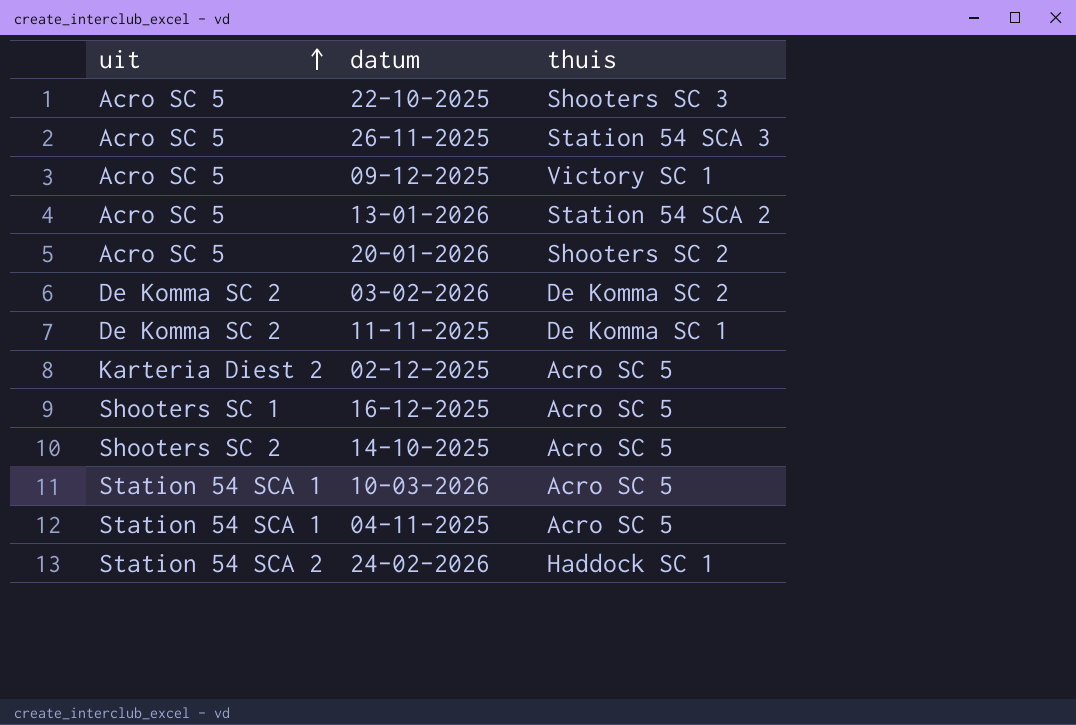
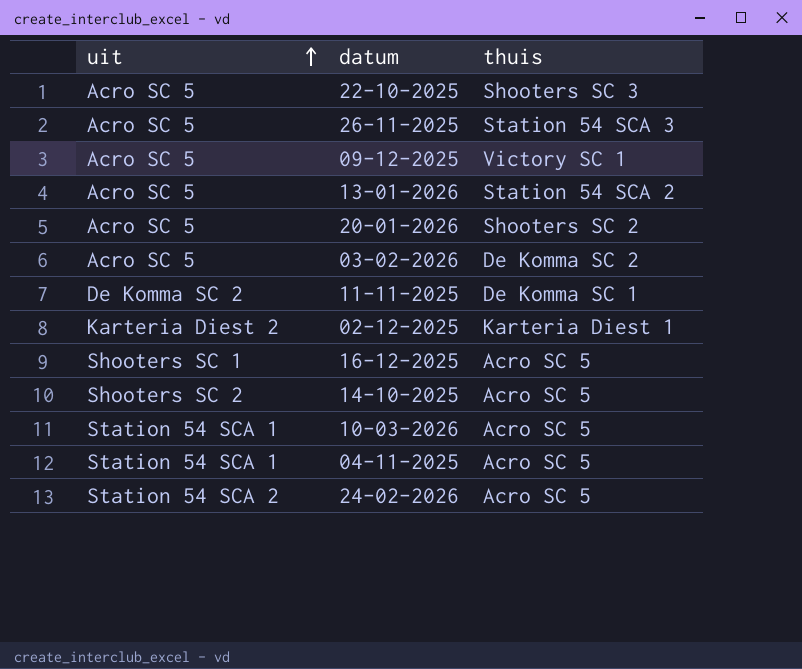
03-02-2026 | uit: De Komma SC 2 -> Acro SC 5
02-12-2025 | thuis: Acro SC 5 -> Karteria Diest 1
24-02-2026 | thuis: Haddock SC 1 -> Acro SC 5

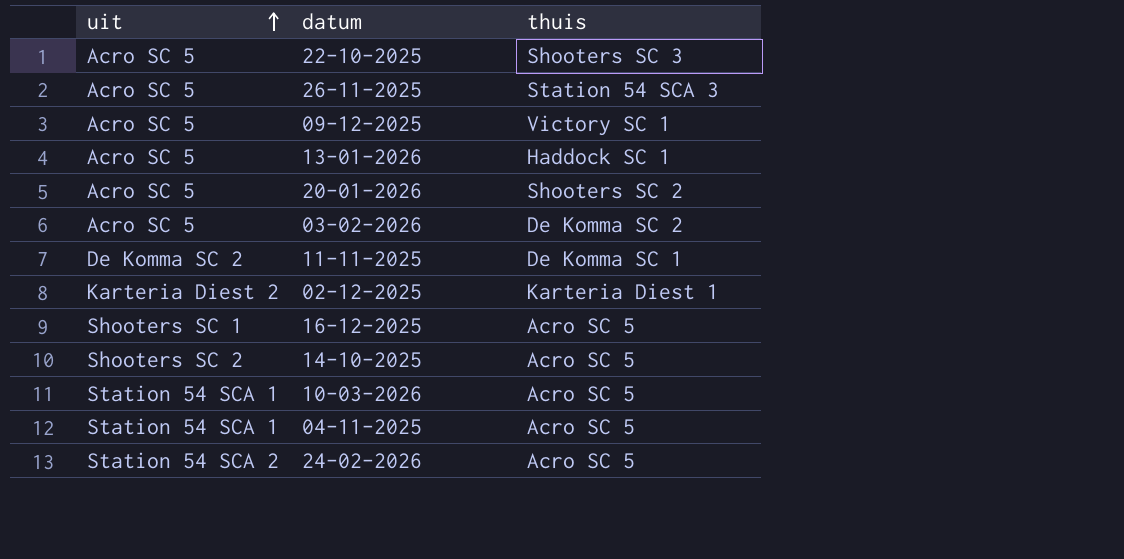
13-01-2026 | thuis: Station 54 SCA 2 -> Haddock SC 1

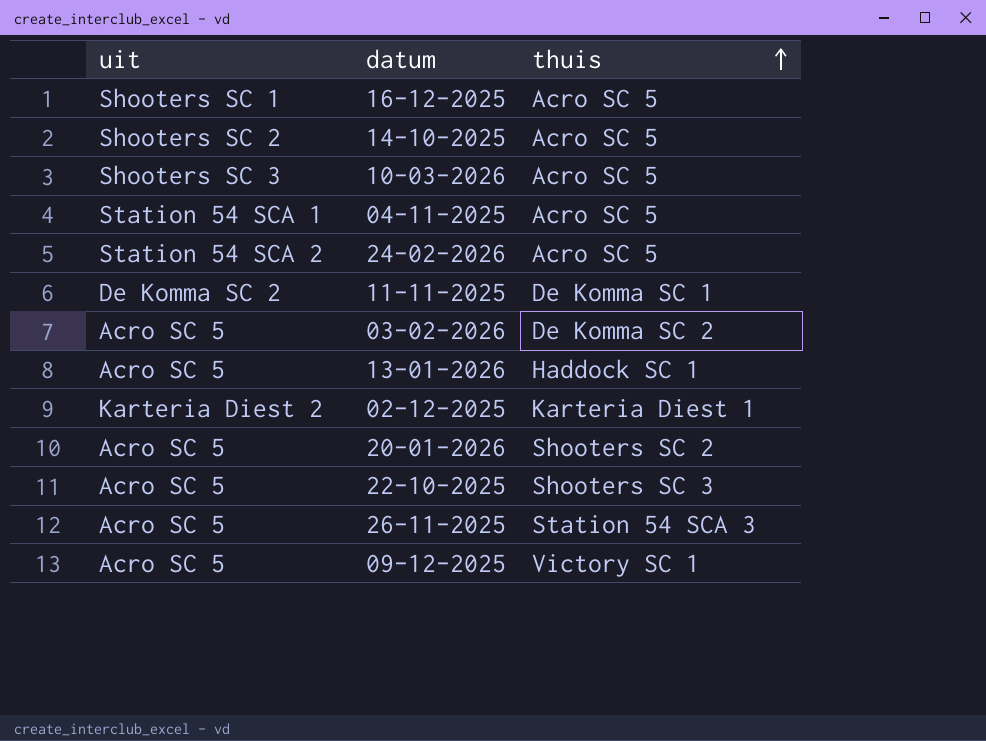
row order: uit ascending -> thuis ascending
10-03-2026 | uit: Station 54 SCA 1 -> Shooters SC 3

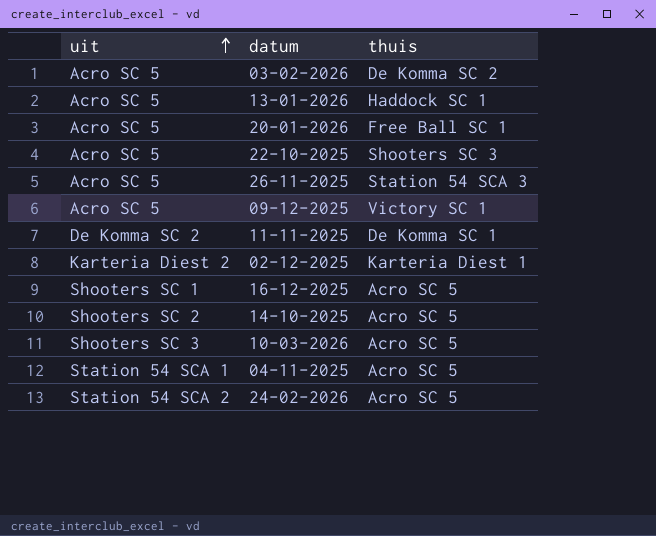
row order: thuis ascending -> uit ascending
20-01-2026 | thuis: Shooters SC 2 -> Free Ball SC 1

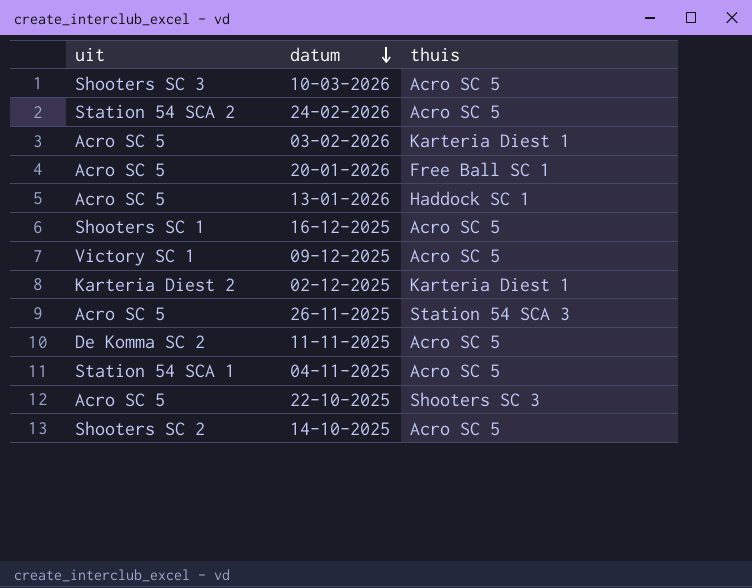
row order: uit ascending -> datum descending
03-02-2026 | thuis: De Komma SC 2 -> Karteria Diest 1
09-12-2025 | uit: Acro SC 5 -> Victory SC 1
09-12-2025 | thuis: Victory SC 1 -> Acro SC 5
11-11-2025 | thuis: De Komma SC 1 -> Acro SC 5

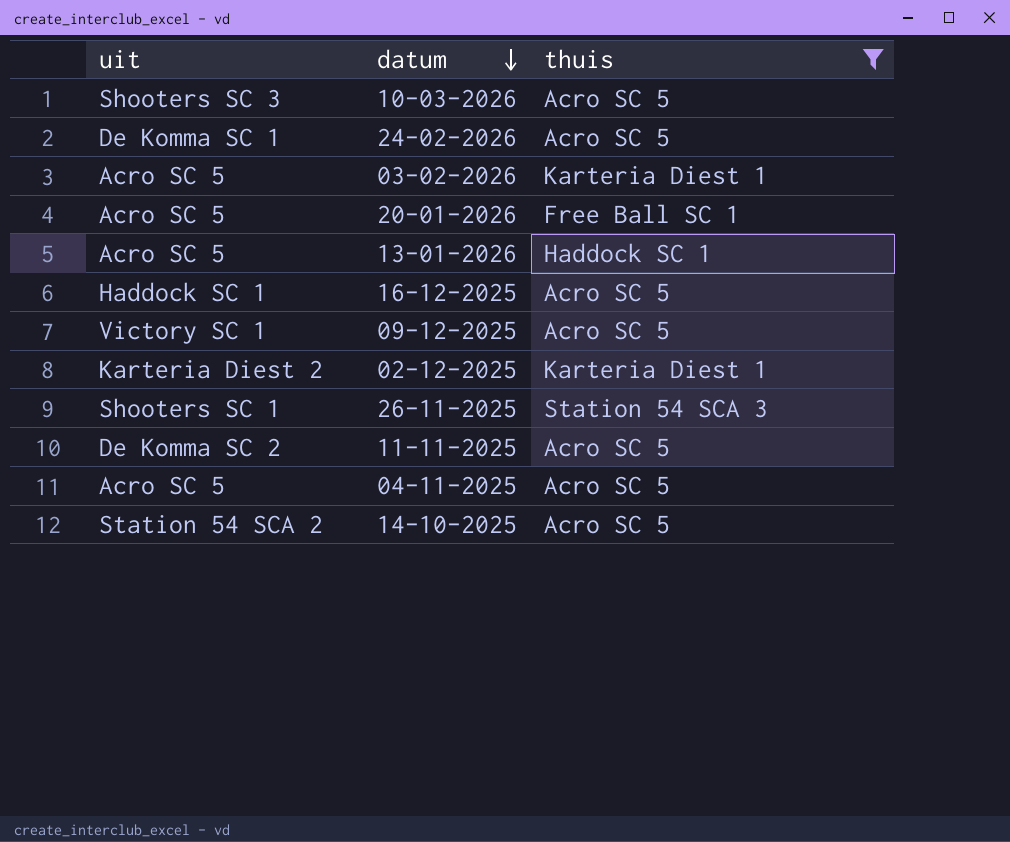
filter: none -> thuis != Shooters SC 3
24-02-2026 | uit: Station 54 SCA 2 -> De Komma SC 1
16-12-2025 | uit: Shooters SC 1 -> Haddock SC 1
26-11-2025 | uit: Acro SC 5 -> Shooters SC 1
04-11-2025 | uit: Station 54 SCA 1 -> Acro SC 5
14-10-2025 | uit: Shooters SC 2 -> Station 54 SCA 2

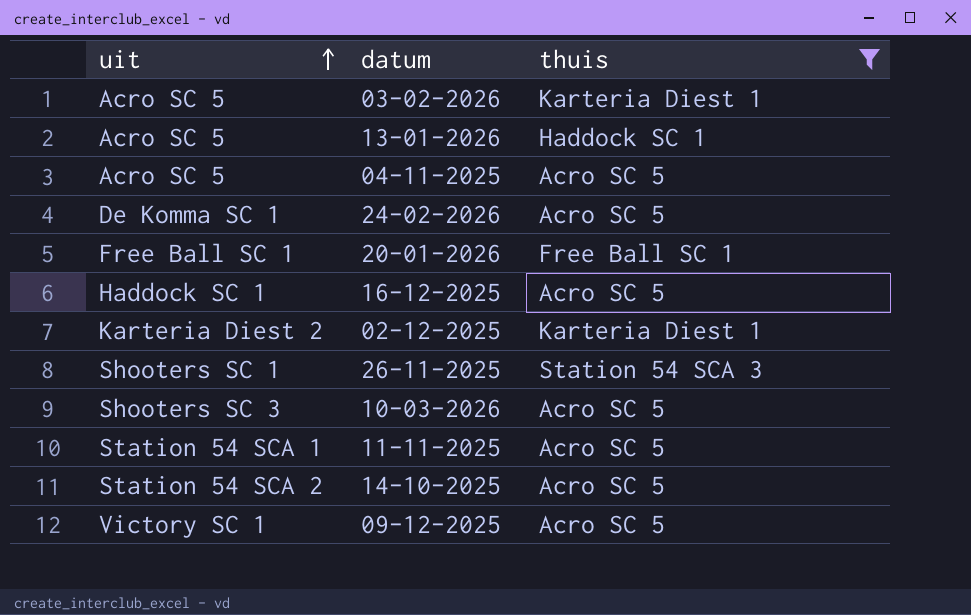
row order: datum descending -> uit ascending
20-01-2026 | uit: Acro SC 5 -> Free Ball SC 1
11-11-2025 | uit: De Komma SC 2 -> Station 54 SCA 1

